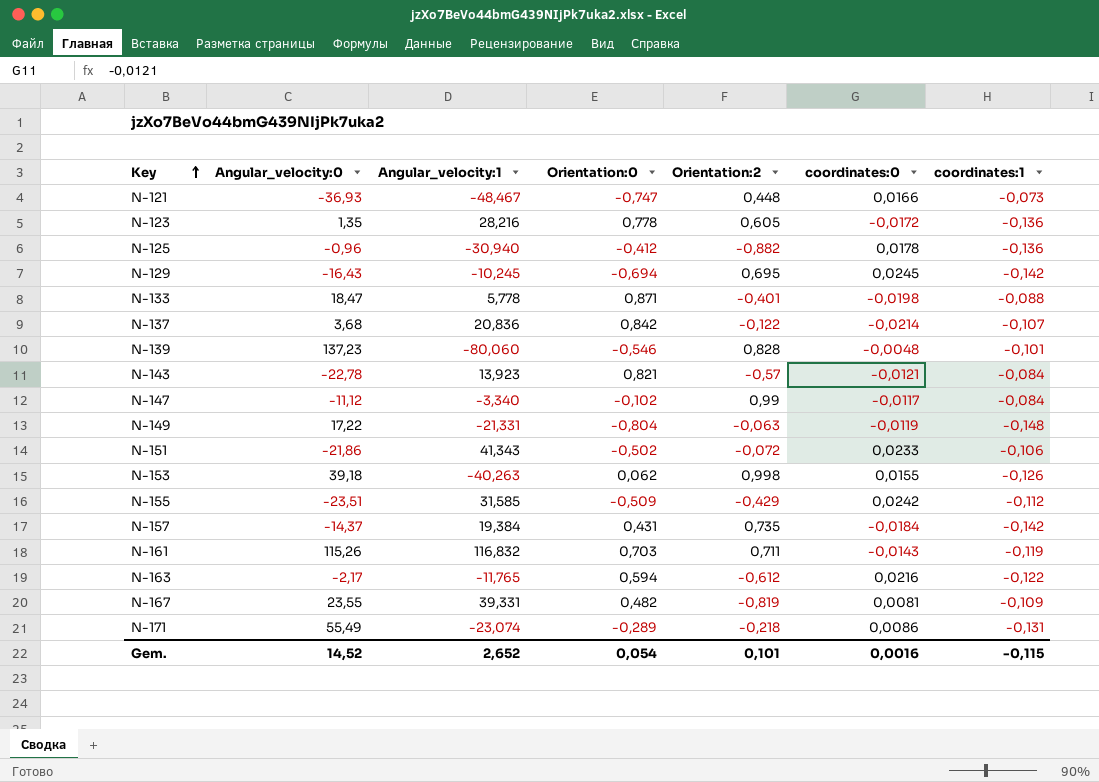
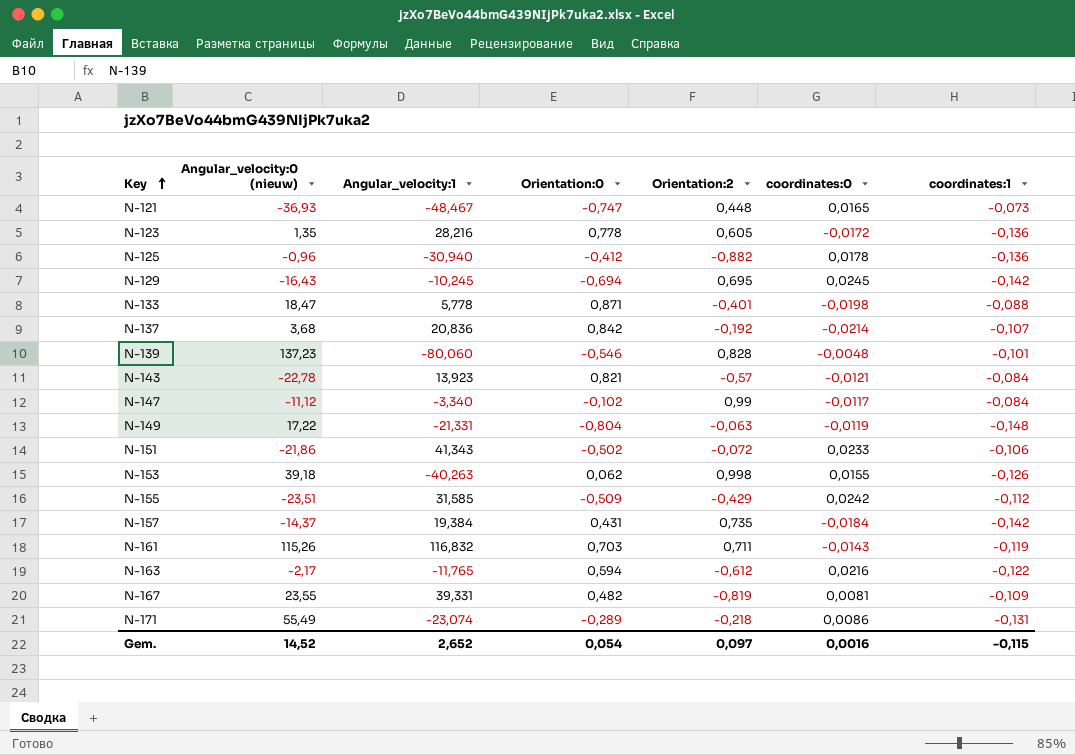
column name: Angular_velocity:0 -> Angular_velocity:0 (nieuw)
N-121 | coordinates:0: 0,0166 -> 0,0165
N-137 | Orientation:2: -0,122 -> -0,192
Gem. | Orientation:2: 0,101 -> 0,097

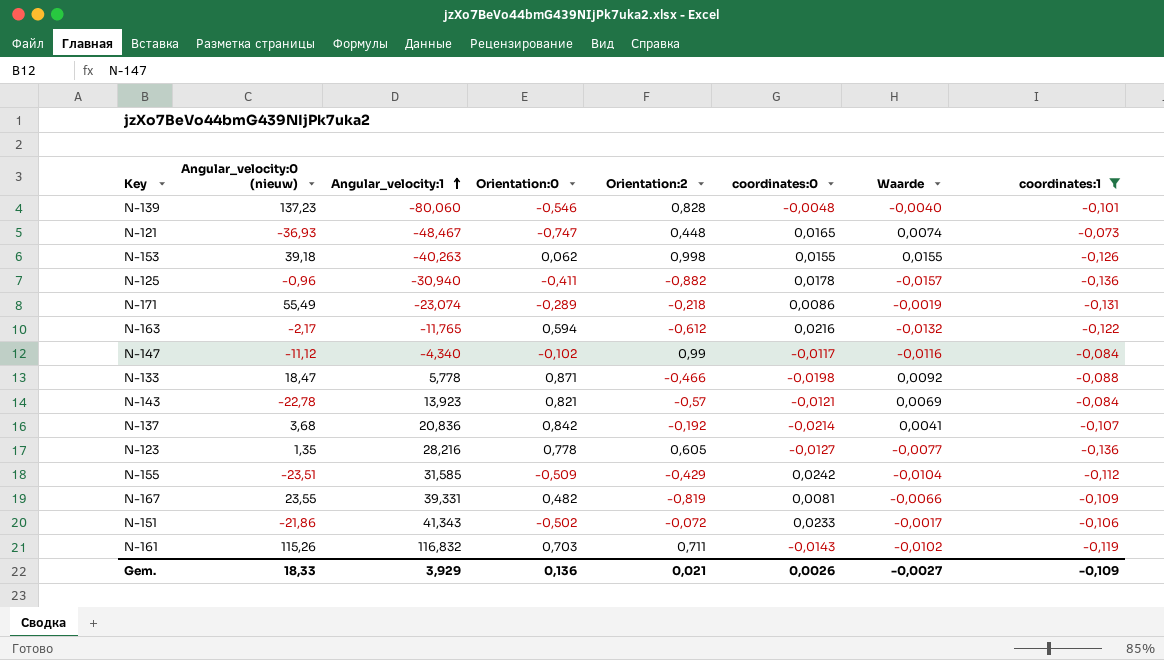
filter: none -> coordinates:1 >= -0,136
row order: Key ascending -> Angular_velocity:1 ascending
column Waarde | formula: none -> [Orientation:2] * [coordinates:0]
N-125 | Orientation:0: -0,412 -> -0,411
N-147 | Angular_velocity:1: -3,340 -> -4,340
N-133 | Orientation:2: -0,401 -> -0,466
N-123 | coordinates:0: -0,0172 -> -0,0127
Gem. | Angular_velocity:0 (nieuw): 14,52 -> 18,33
Gem. | Angular_velocity:1: 2,652 -> 3,929
Gem. | Orientation:0: 0,054 -> 0,136
Gem. | Orientation:2: 0,097 -> 0,021
Gem. | coordinates:0: 0,0016 -> 0,0026
Gem. | coordinates:1: -0,115 -> -0,109

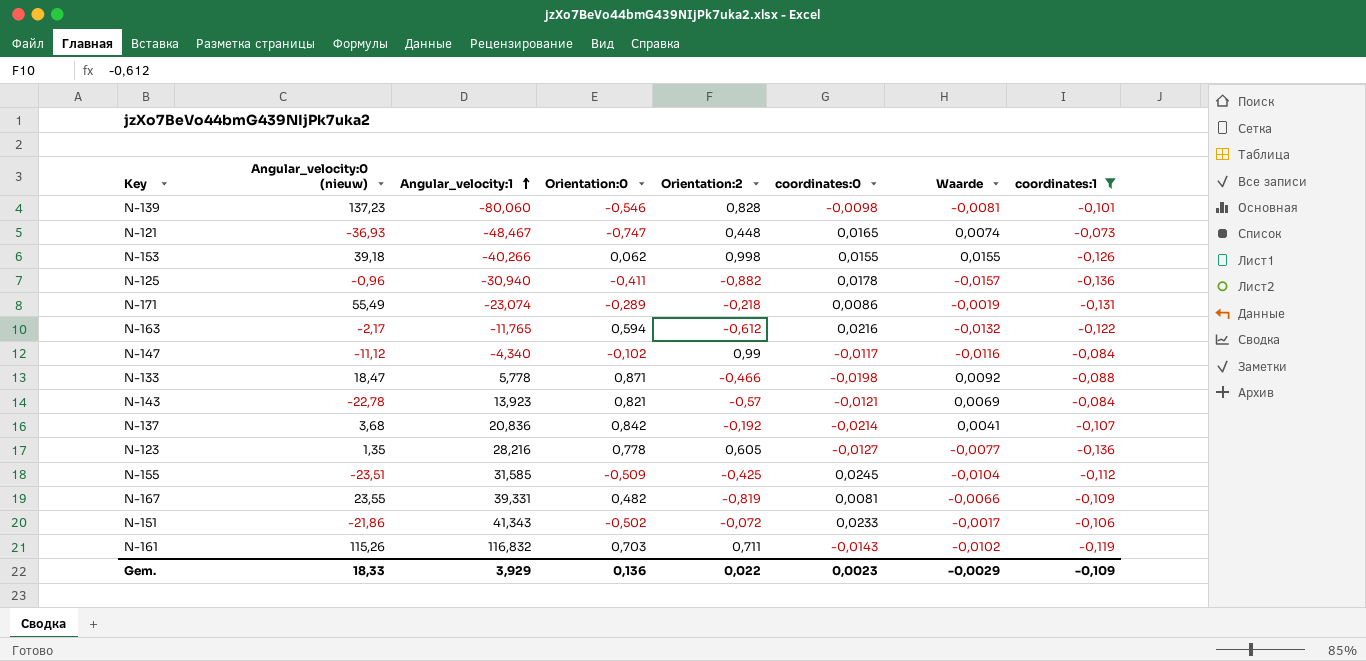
N-139 | coordinates:0: -0,0048 -> -0,0098
N-139 | Waarde: -0,0040 -> -0,0081
N-153 | Angular_velocity:1: -40,263 -> -40,266
N-155 | Orientation:2: -0,429 -> -0,425
N-155 | coordinates:0: 0,0242 -> 0,0245
Gem. | Orientation:2: 0,021 -> 0,022
Gem. | coordinates:0: 0,0026 -> 0,0023
Gem. | Waarde: -0,0027 -> -0,0029

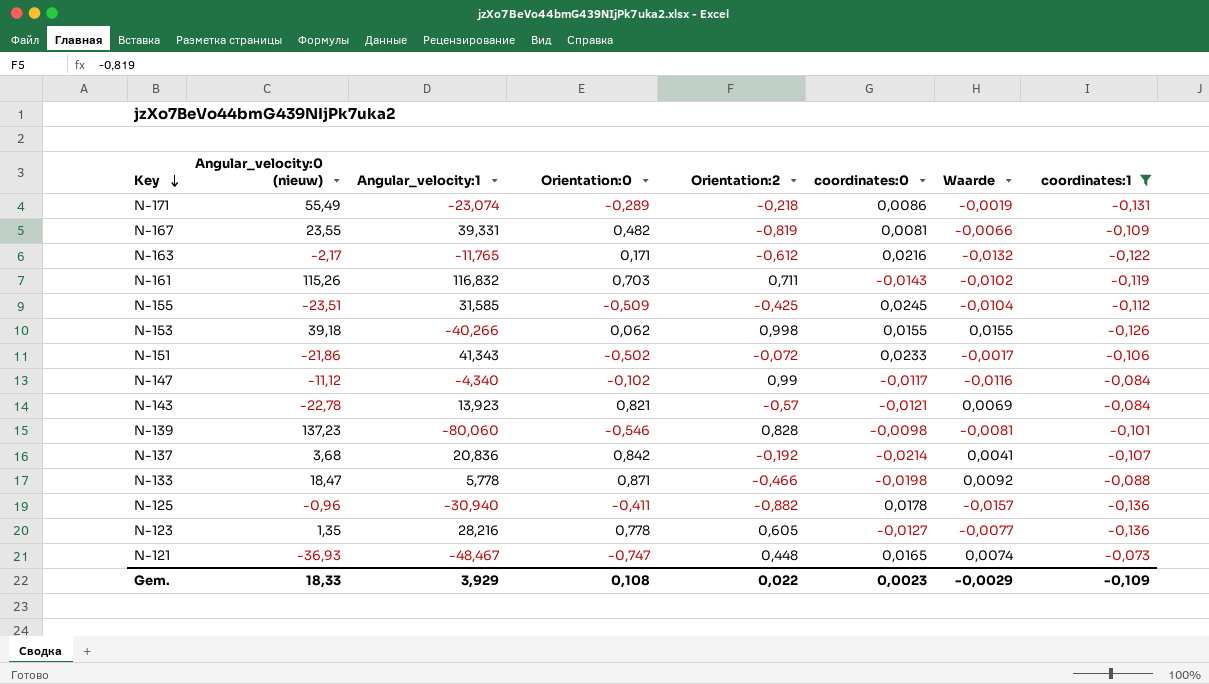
row order: Angular_velocity:1 ascending -> Key descending
N-163 | Orientation:0: 0,594 -> 0,171
Gem. | Orientation:0: 0,136 -> 0,108

